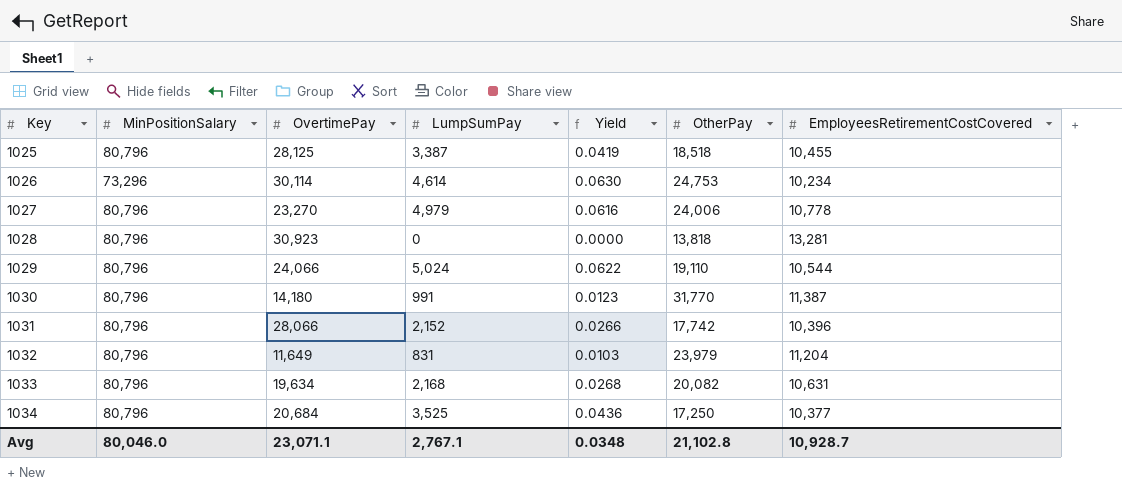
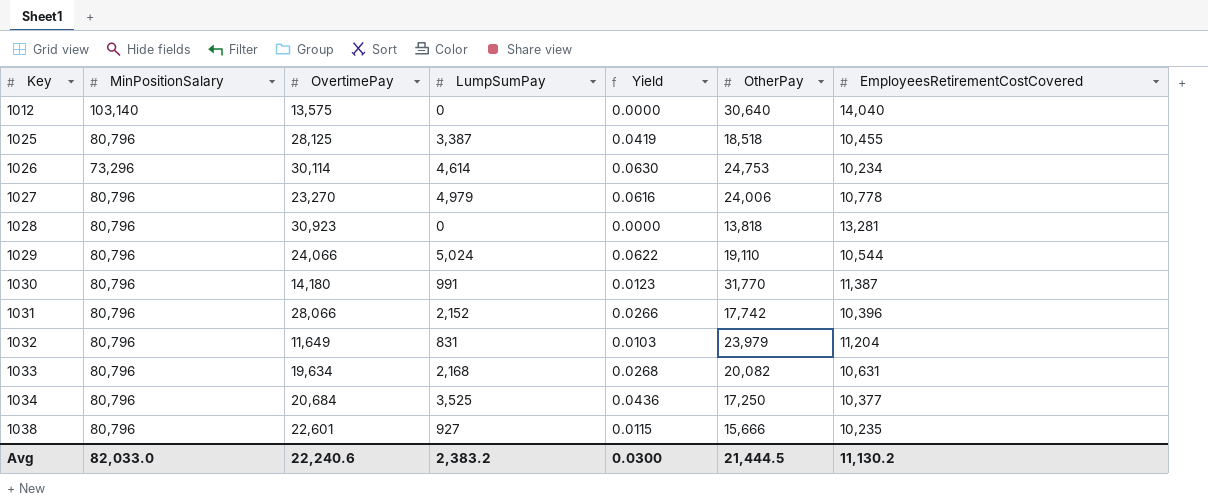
row 1012: none -> 103,140 | 13,575 | 0 | 0.0000 | 30,640 | 14,040
row 1038: none -> 80,796 | 22,601 | 927 | 0.0115 | 15,666 | 10,235
Avg | MinPositionSalary: 80,046.0 -> 82,033.0
Avg | OvertimePay: 23,071.1 -> 22,240.6
Avg | LumpSumPay: 2,767.1 -> 2,383.2
Avg | Yield: 0.0348 -> 0.0300
Avg | OtherPay: 21,102.8 -> 21,444.5
Avg | EmployeesRetirementCostCovered: 10,928.7 -> 11,130.2

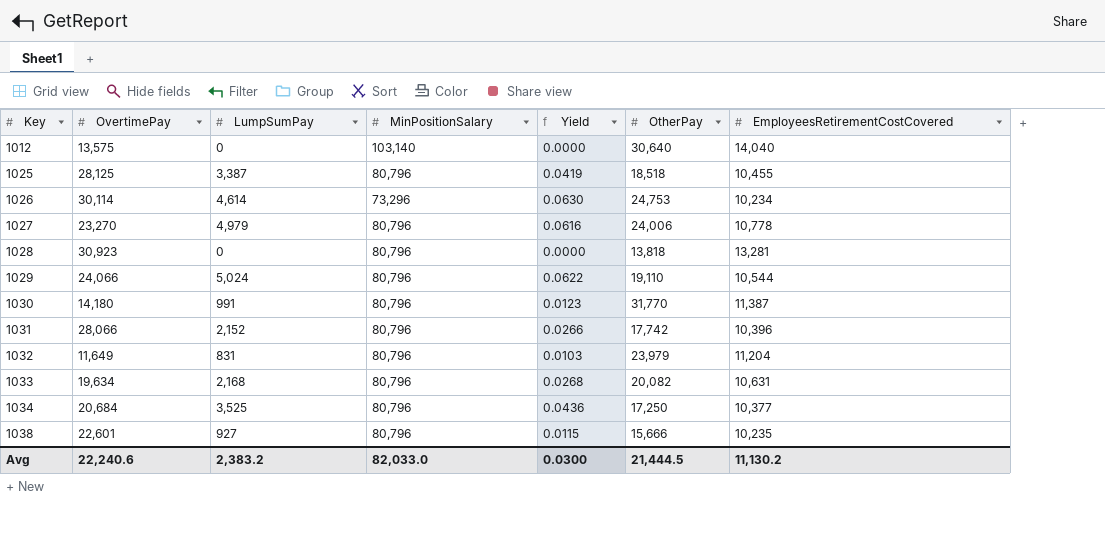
column MinPositionSalary | position: 2 -> 4

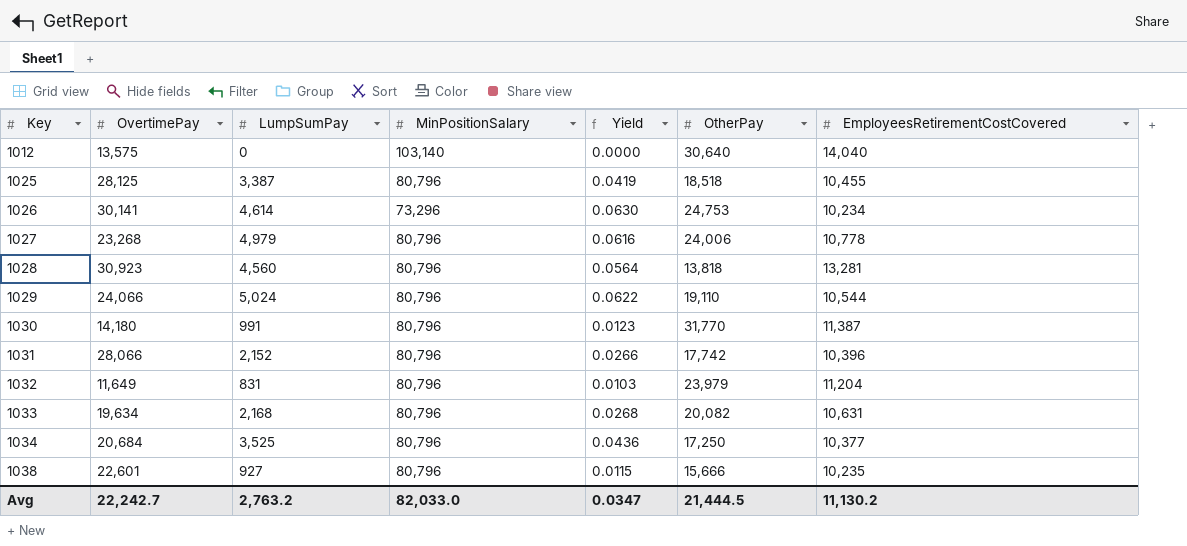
1026 | OvertimePay: 30,114 -> 30,141
1027 | OvertimePay: 23,270 -> 23,268
1028 | LumpSumPay: 0 -> 4,560
1028 | Yield: 0.0000 -> 0.0564
Avg | OvertimePay: 22,240.6 -> 22,242.7
Avg | LumpSumPay: 2,383.2 -> 2,763.2
Avg | Yield: 0.0300 -> 0.0347

